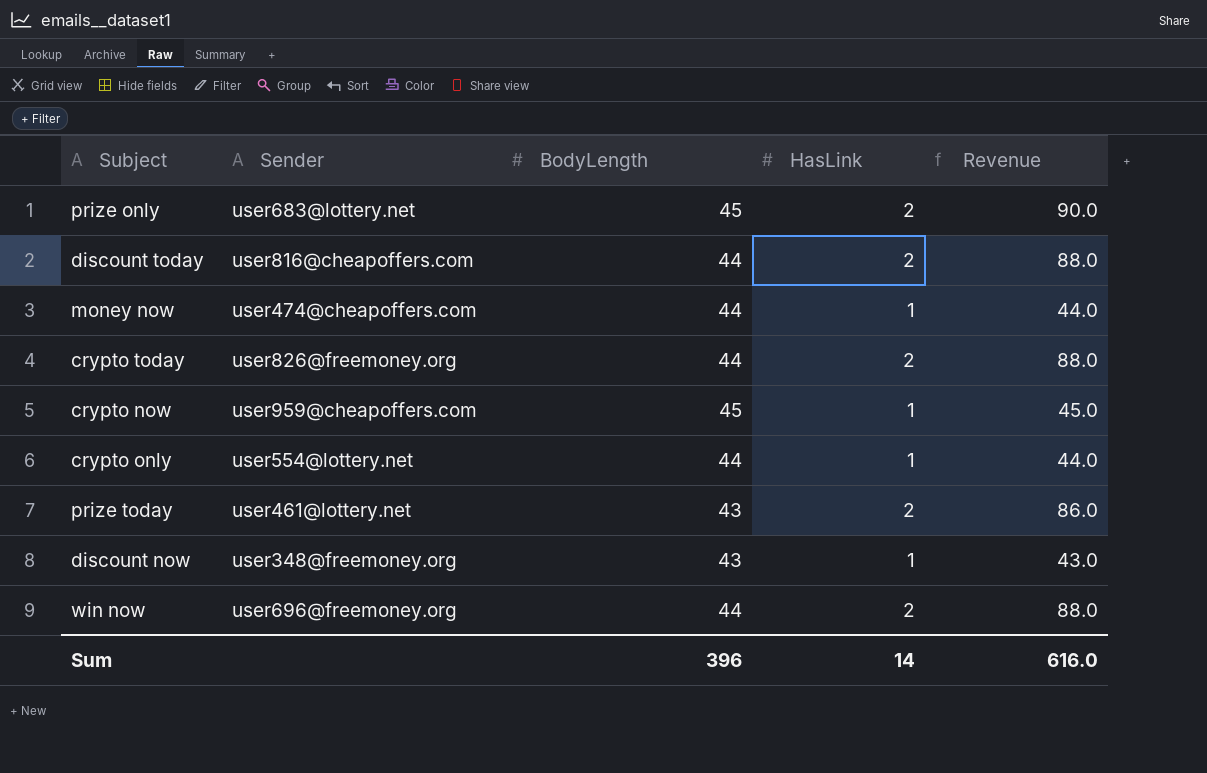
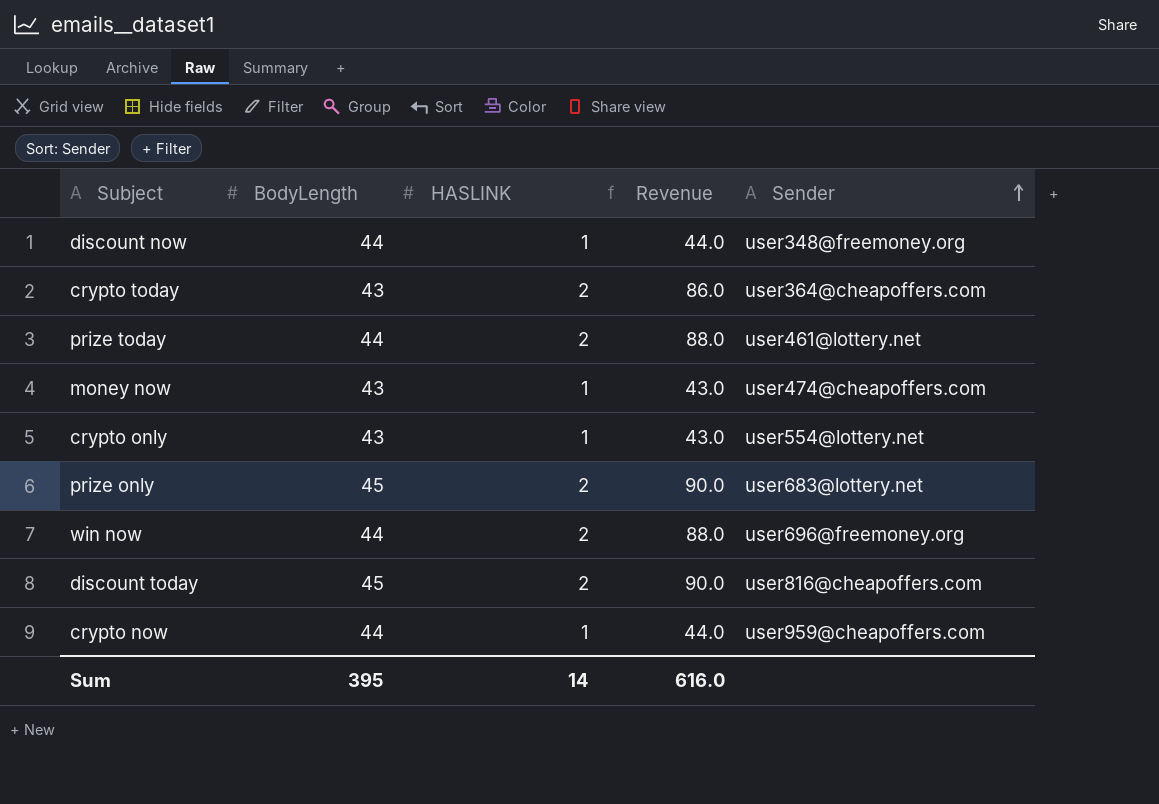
row order: none -> Sender ascending
column name: HasLink -> HASLINK
column Sender | position: 2 -> 5
discount now | BodyLength: 43 -> 44
discount now | Revenue: 43.0 -> 44.0
crypto today | BodyLength: 44 -> 43
crypto today | Revenue: 88.0 -> 86.0
crypto today | Sender: user826@freemoney.org -> user364@cheapoffers.com
prize today | BodyLength: 43 -> 44
prize today | Revenue: 86.0 -> 88.0
money now | BodyLength: 44 -> 43
money now | Revenue: 44.0 -> 43.0
crypto only | BodyLength: 44 -> 43
crypto only | Revenue: 44.0 -> 43.0
discount today | BodyLength: 44 -> 45
discount today | Revenue: 88.0 -> 90.0
crypto now | BodyLength: 45 -> 44
crypto now | Revenue: 45.0 -> 44.0
Sum | BodyLength: 396 -> 395

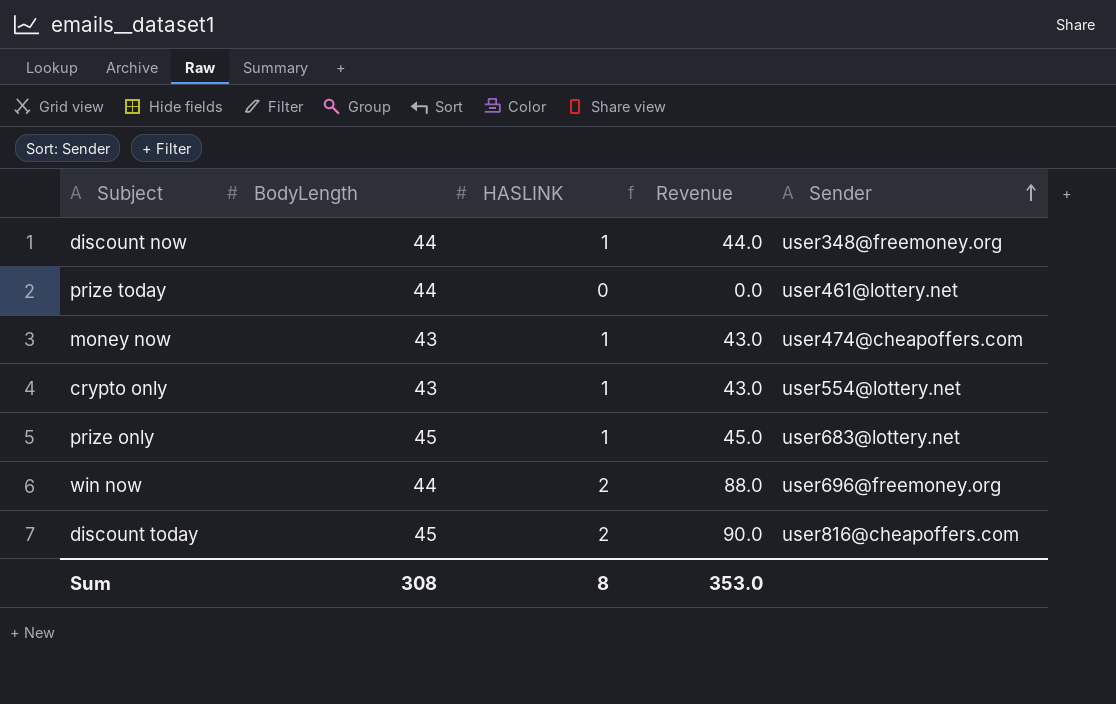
row crypto today: 43 | 2 | 86.0 | user364@cheapoffers.com -> none
row crypto now: 44 | 1 | 44.0 | user959@cheapoffers.com -> none
prize today | HASLINK: 2 -> 0
prize today | Revenue: 88.0 -> 0.0
prize only | HASLINK: 2 -> 1
prize only | Revenue: 90.0 -> 45.0
Sum | BodyLength: 395 -> 308
Sum | HASLINK: 14 -> 8
Sum | Revenue: 616.0 -> 353.0

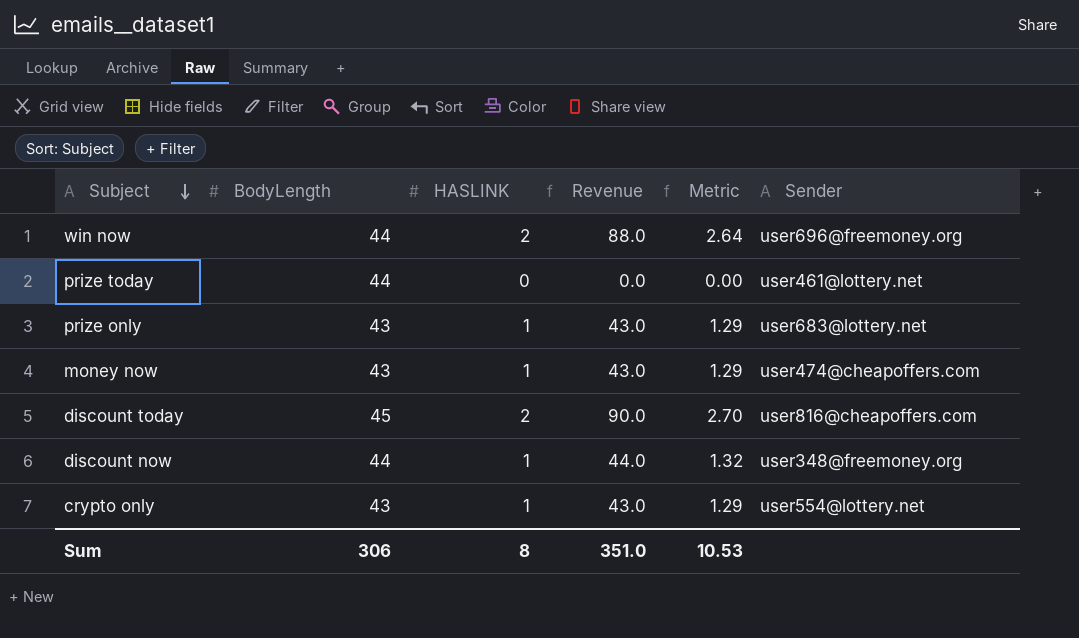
row order: Sender ascending -> Subject descending
column Metric | formula: none -> [Revenue] * 0.03
prize only | BodyLength: 45 -> 43
prize only | Revenue: 45.0 -> 43.0
Sum | BodyLength: 308 -> 306
Sum | Revenue: 353.0 -> 351.0

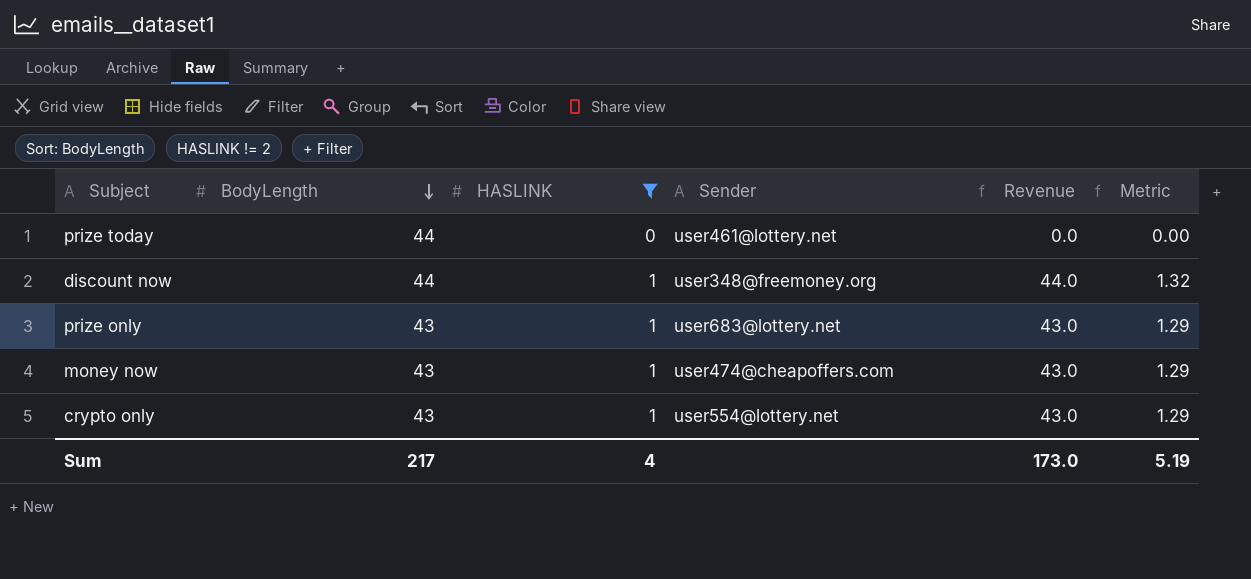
filter: none -> HASLINK != 2
row order: Subject descending -> BodyLength descending
column Sender | position: 6 -> 4
Sum | BodyLength: 306 -> 217
Sum | HASLINK: 8 -> 4
Sum | Revenue: 351.0 -> 173.0
Sum | Metric: 10.53 -> 5.19

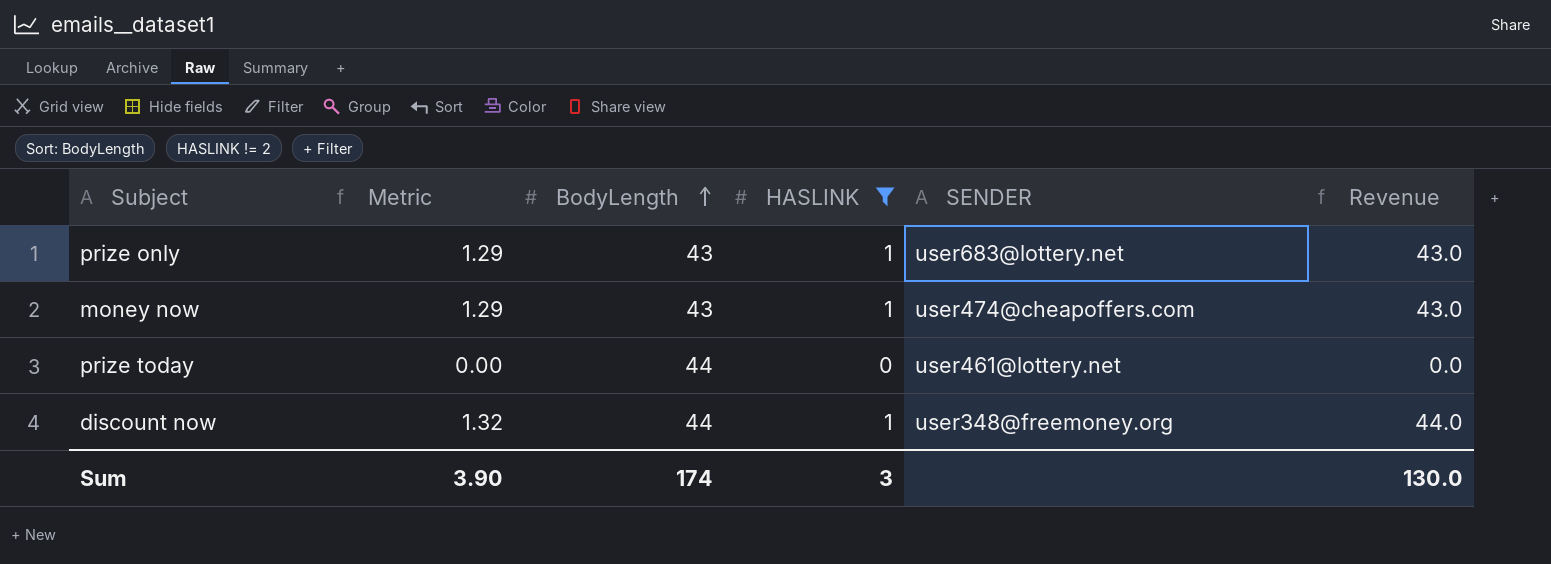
row order: BodyLength descending -> BodyLength ascending
column Metric | position: 6 -> 2
column name: Sender -> SENDER
row crypto only: 43 | 1 | user554@lottery.net | 43.0 | 1.29 -> none
Sum | Metric: 5.19 -> 3.90
Sum | BodyLength: 217 -> 174
Sum | HASLINK: 4 -> 3
Sum | Revenue: 173.0 -> 130.0

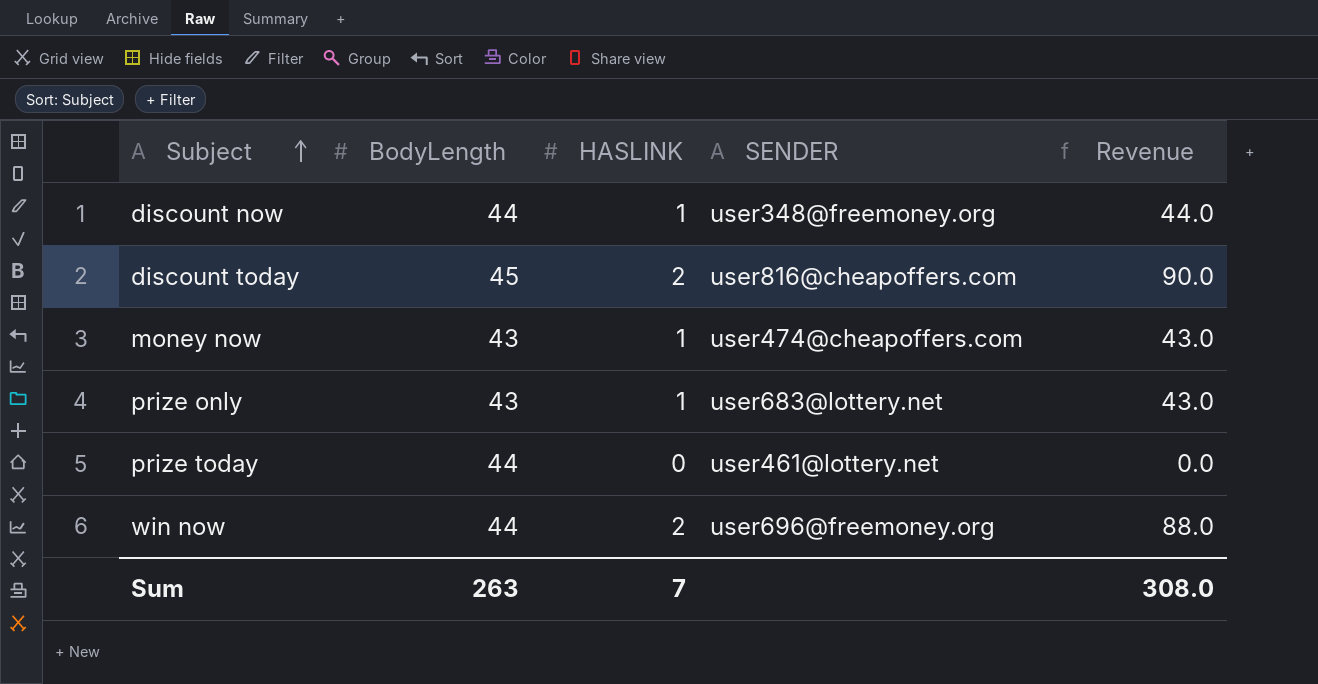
filter: HASLINK != 2 -> none
row order: BodyLength ascending -> Subject ascending
column Metric | formula: [Revenue] * 0.03 -> none
Sum | BodyLength: 174 -> 263
Sum | HASLINK: 3 -> 7
Sum | Revenue: 130.0 -> 308.0

